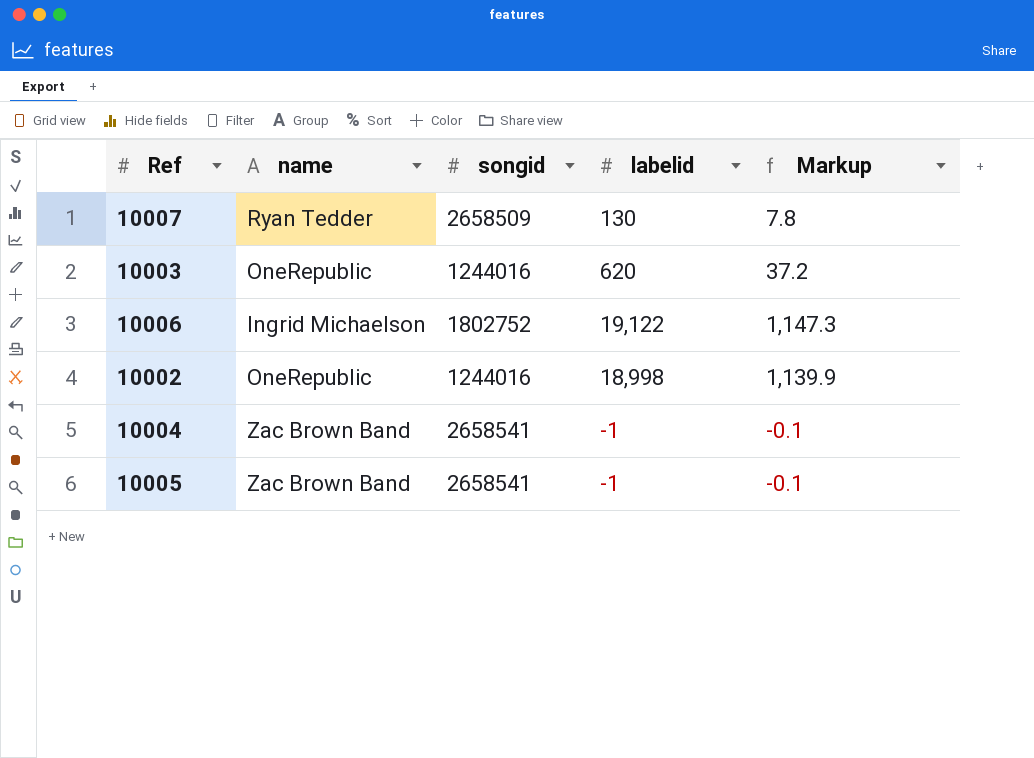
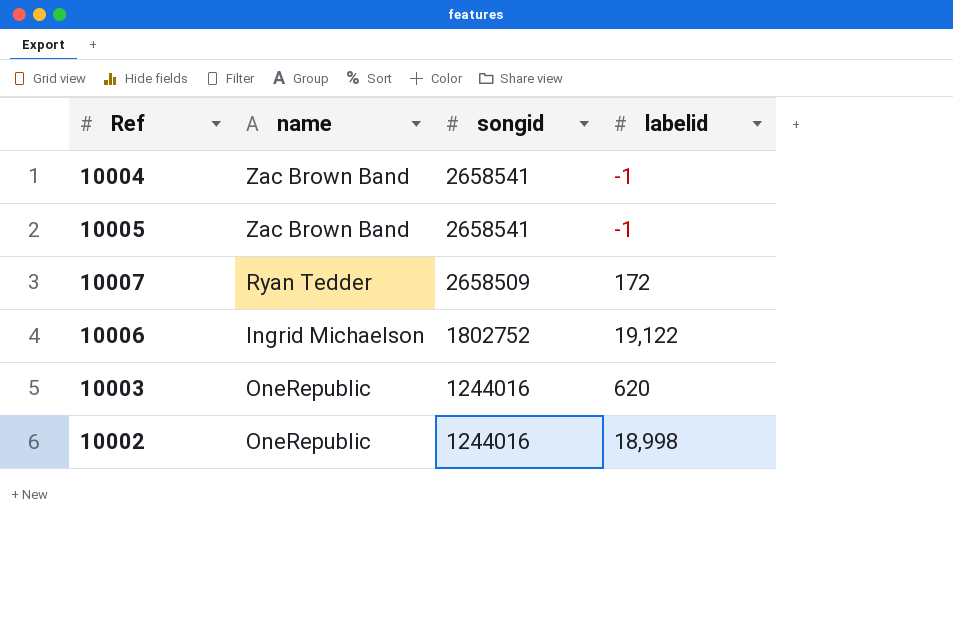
row order: none -> songid descending
column Markup | formula: [labelid] * 0.06 -> none
10007 | labelid: 130 -> 172

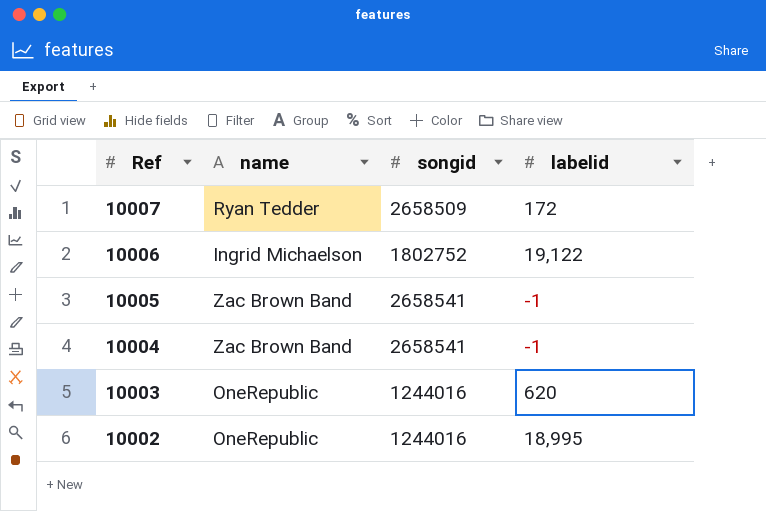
row order: songid descending -> Ref descending
10002 | labelid: 18,998 -> 18,995

